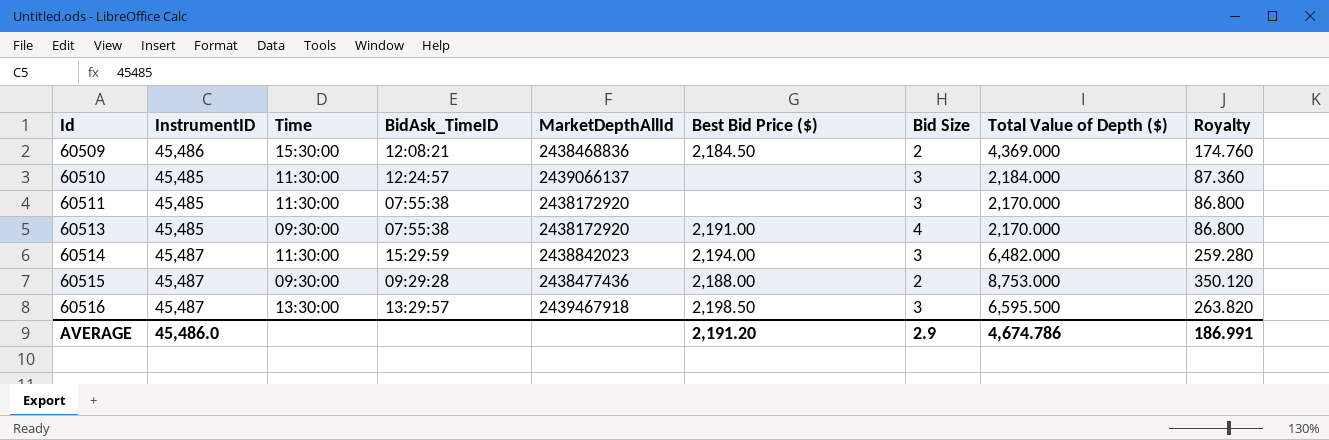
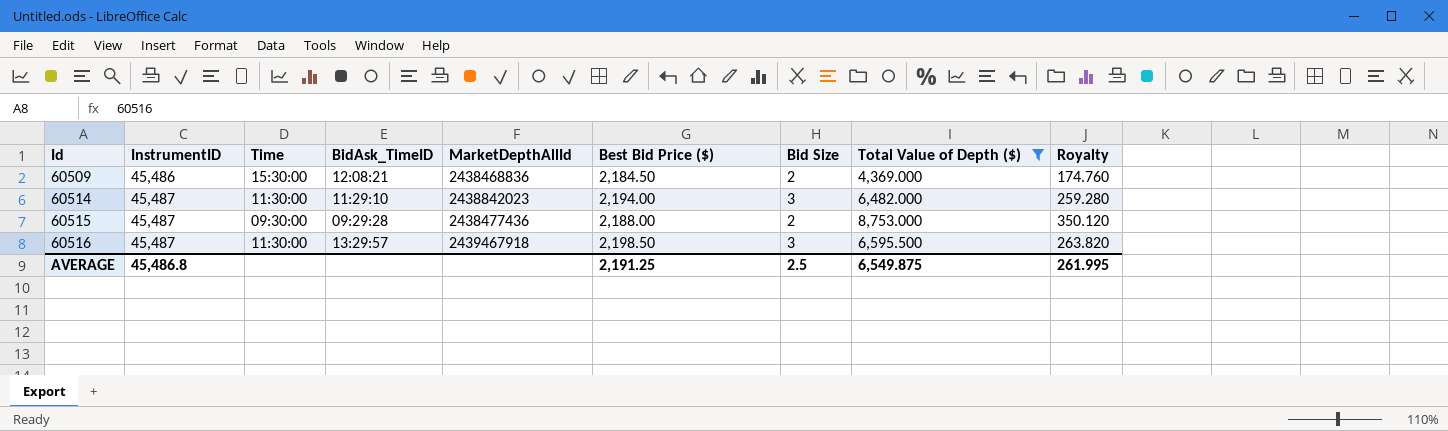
filter: none -> Total Value of Depth ($) >= 4,369.000
60514 | BidAsk_TimeID: 15:29:59 -> 11:29:10
60516 | Time: 13:30:00 -> 11:30:00
AVERAGE | InstrumentID: 45,486.0 -> 45,486.8
AVERAGE | Best Bid Price ($): 2,191.20 -> 2,191.25
AVERAGE | Bid Size: 2.9 -> 2.5
AVERAGE | Total Value of Depth ($): 4,674.786 -> 6,549.875
AVERAGE | Royalty: 186.991 -> 261.995

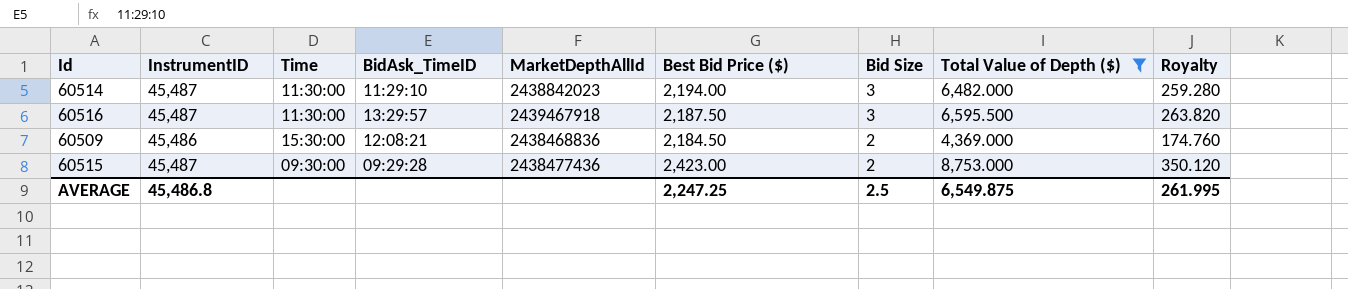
row order: Id ascending -> Bid Size descending
60516 | Best Bid Price ($): 2,198.50 -> 2,187.50
60515 | Best Bid Price ($): 2,188.00 -> 2,423.00
AVERAGE | Best Bid Price ($): 2,191.25 -> 2,247.25

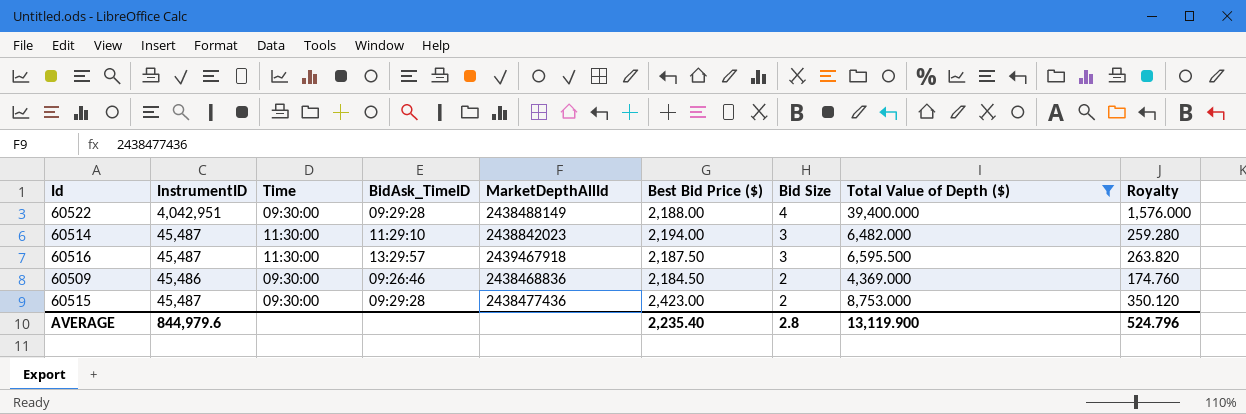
row 60522: none -> 4,042,951 | 09:30:00 | 09:29:28 | 2438488149 | 2,188.00 | 4 | 39,400.000 | 1,576.000
60509 | Time: 15:30:00 -> 09:30:00
60509 | BidAsk_TimeID: 12:08:21 -> 09:26:46
AVERAGE | InstrumentID: 45,486.8 -> 844,979.6
AVERAGE | Best Bid Price ($): 2,247.25 -> 2,235.40
AVERAGE | Bid Size: 2.5 -> 2.8
AVERAGE | Total Value of Depth ($): 6,549.875 -> 13,119.900
AVERAGE | Royalty: 261.995 -> 524.796

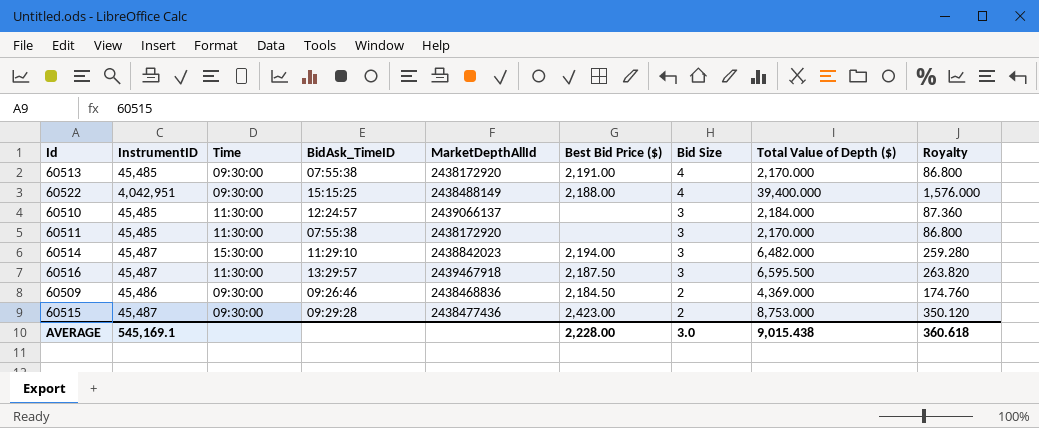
filter: Total Value of Depth ($) >= 4,369.000 -> none
60522 | BidAsk_TimeID: 09:29:28 -> 15:15:25
60514 | Time: 11:30:00 -> 15:30:00
AVERAGE | InstrumentID: 844,979.6 -> 545,169.1
AVERAGE | Best Bid Price ($): 2,235.40 -> 2,228.00
AVERAGE | Bid Size: 2.8 -> 3.0
AVERAGE | Total Value of Depth ($): 13,119.900 -> 9,015.438
AVERAGE | Royalty: 524.796 -> 360.618

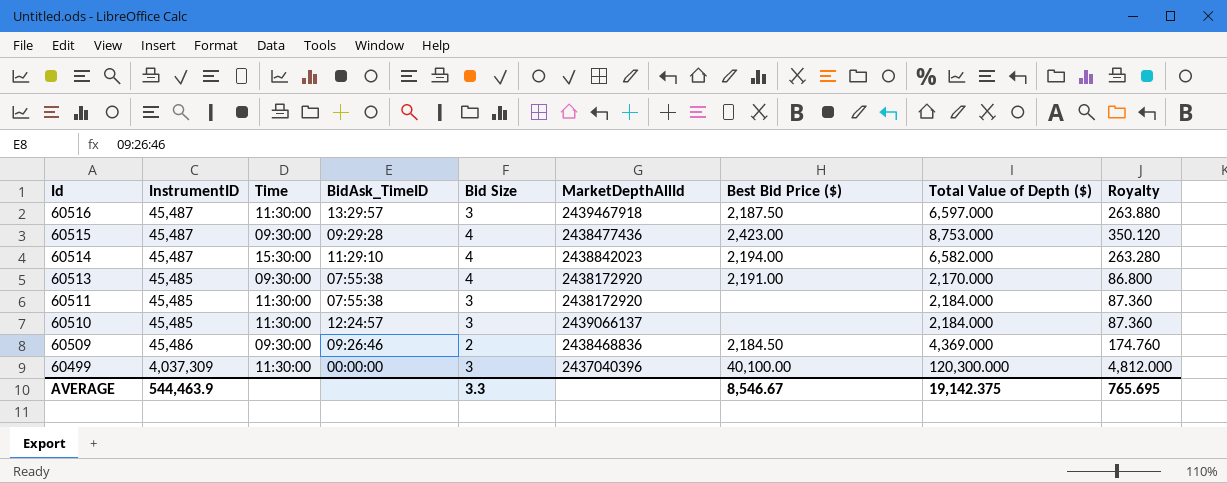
row order: Bid Size descending -> Id descending
column Bid Size | position: 7 -> 5
row 60522: 4,042,951 | 09:30:00 | 15:15:25 | 2438488149 | 2,188.00 | 4 | 39,400.000 | 1,576.000 -> none
60516 | Total Value of Depth ($): 6,595.500 -> 6,597.000
60516 | Royalty: 263.820 -> 263.880
60515 | Bid Size: 2 -> 4
60514 | Bid Size: 3 -> 4
60514 | Total Value of Depth ($): 6,482.000 -> 6,582.000
60514 | Royalty: 259.280 -> 263.280
60511 | Total Value of Depth ($): 2,170.000 -> 2,184.000
60511 | Royalty: 86.800 -> 87.360
row 60499: none -> 4,037,309 | 11:30:00 | 00:00:00 | 3 | 2437040396 | 40,100.00 | 120,300.000 | 4,812.000
AVERAGE | InstrumentID: 545,169.1 -> 544,463.9
AVERAGE | Bid Size: 3.0 -> 3.3
AVERAGE | Best Bid Price ($): 2,228.00 -> 8,546.67
AVERAGE | Total Value of Depth ($): 9,015.438 -> 19,142.375
AVERAGE | Royalty: 360.618 -> 765.695

